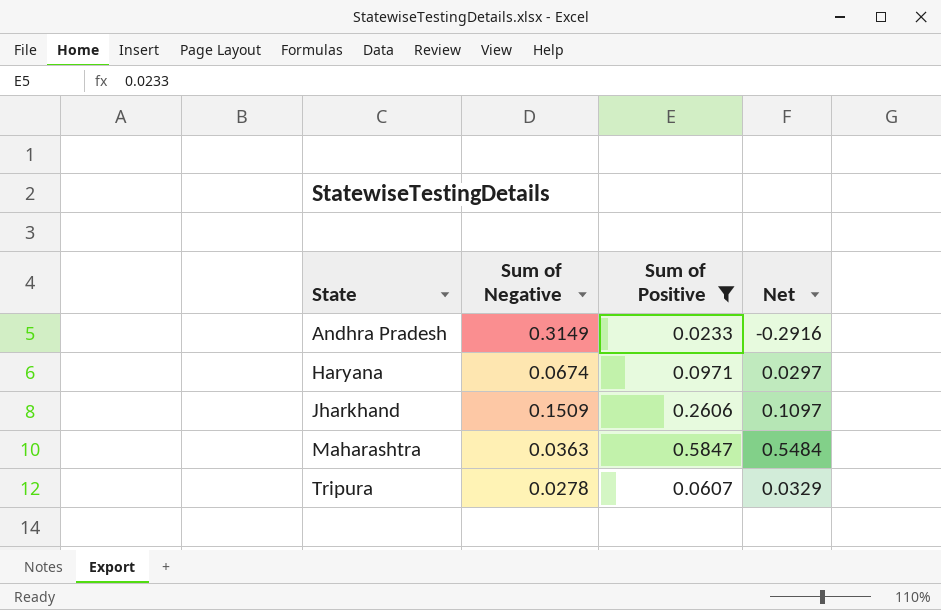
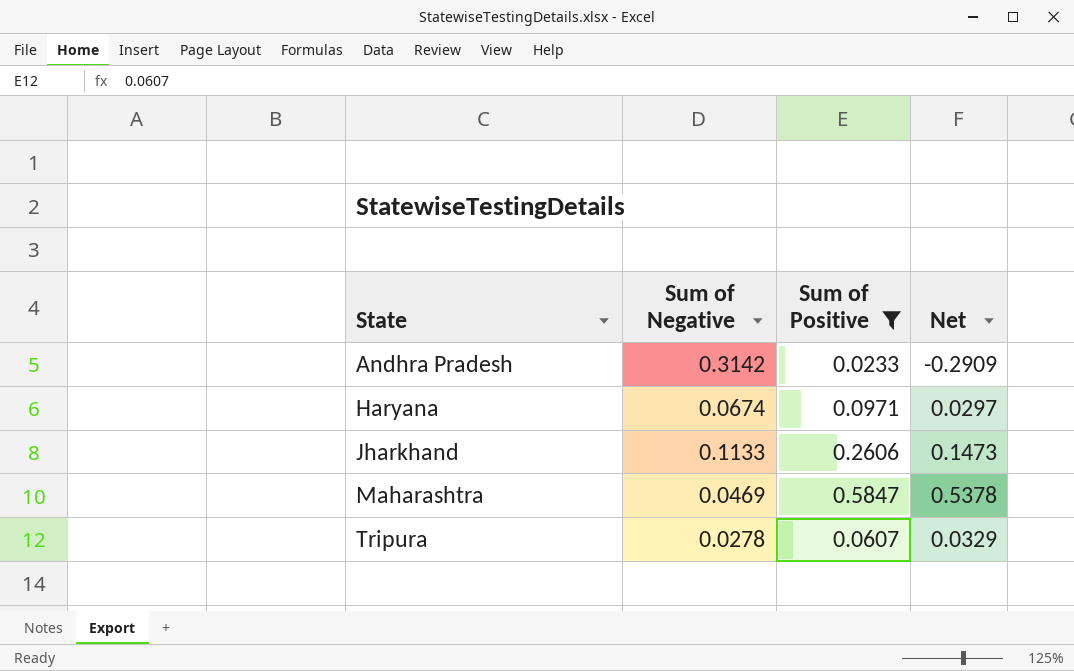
Andhra Pradesh | Sum of Negative: 0.3149 -> 0.3142
Andhra Pradesh | Net: -0.2916 -> -0.2909
Jharkhand | Sum of Negative: 0.1509 -> 0.1133
Jharkhand | Net: 0.1097 -> 0.1473
Maharashtra | Sum of Negative: 0.0363 -> 0.0469
Maharashtra | Net: 0.5484 -> 0.5378

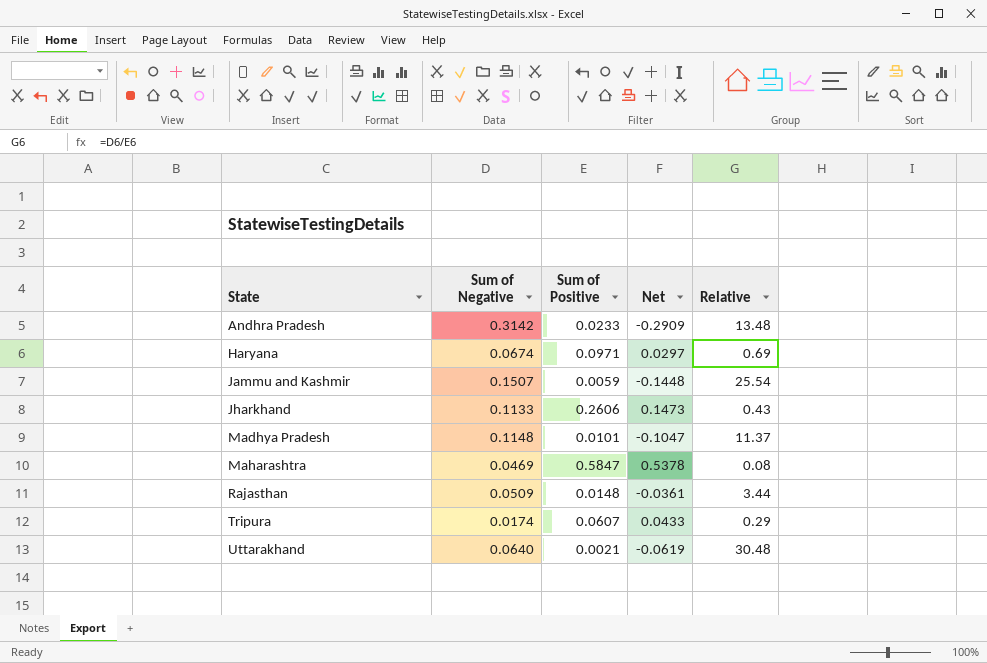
filter: Sum of Positive >= 0.0233 -> none
column Relative | formula: none -> [Sum of Negative] / [Sum of Positive]
Tripura | Sum of Negative: 0.0278 -> 0.0174
Tripura | Net: 0.0329 -> 0.0433

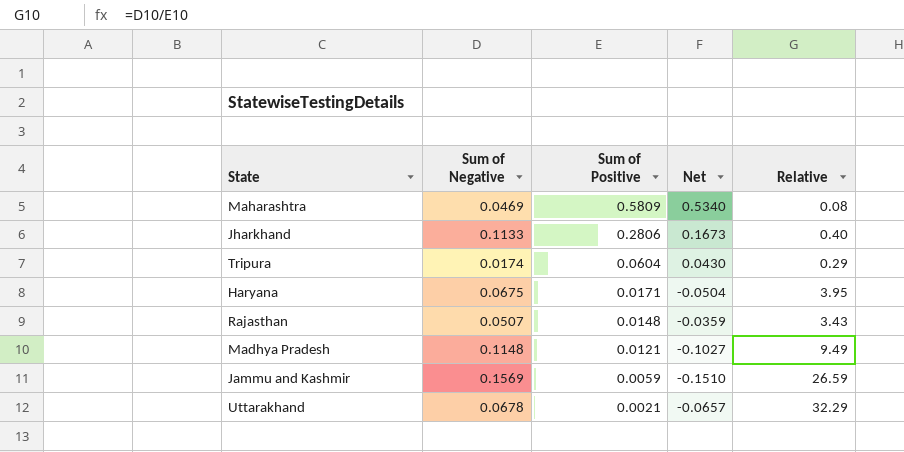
row order: State ascending -> Sum of Positive descending
row Andhra Pradesh: 0.3142 | 0.0233 | -0.2909 | 13.48 -> none
Maharashtra | Sum of Positive: 0.5847 -> 0.5809
Maharashtra | Net: 0.5378 -> 0.5340
Jharkhand | Sum of Positive: 0.2606 -> 0.2806
Jharkhand | Net: 0.1473 -> 0.1673
Jharkhand | Relative: 0.43 -> 0.40
Tripura | Sum of Positive: 0.0607 -> 0.0604
Tripura | Net: 0.0433 -> 0.0430
Haryana | Sum of Negative: 0.0674 -> 0.0675
Haryana | Sum of Positive: 0.0971 -> 0.0171
Haryana | Net: 0.0297 -> -0.0504
Haryana | Relative: 0.69 -> 3.95
Rajasthan | Sum of Negative: 0.0509 -> 0.0507
Rajasthan | Net: -0.0361 -> -0.0359
Rajasthan | Relative: 3.44 -> 3.43
Madhya Pradesh | Sum of Positive: 0.0101 -> 0.0121
Madhya Pradesh | Net: -0.1047 -> -0.1027
Madhya Pradesh | Relative: 11.37 -> 9.49
Jammu and Kashmir | Sum of Negative: 0.1507 -> 0.1569
Jammu and Kashmir | Net: -0.1448 -> -0.1510
Jammu and Kashmir | Relative: 25.54 -> 26.59
Uttarakhand | Sum of Negative: 0.0640 -> 0.0678
Uttarakhand | Net: -0.0619 -> -0.0657
Uttarakhand | Relative: 30.48 -> 32.29

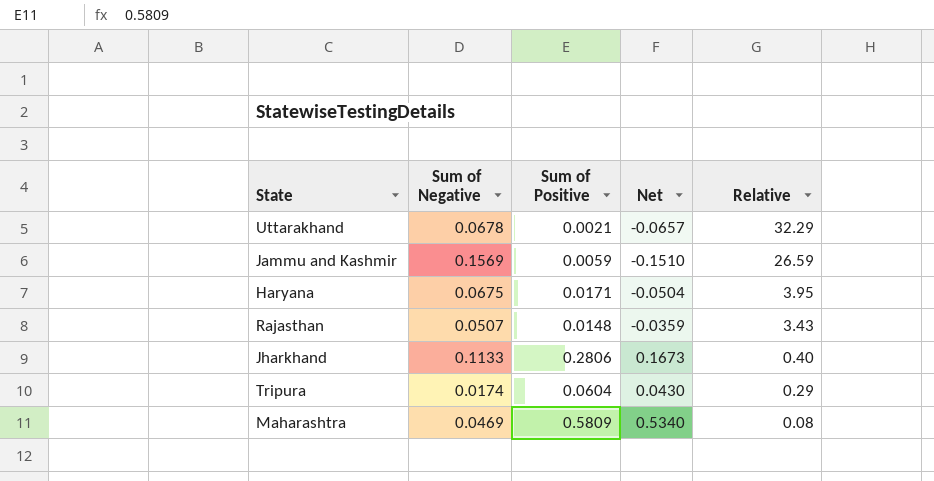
row order: Sum of Positive descending -> Relative descending
row Madhya Pradesh: 0.1148 | 0.0121 | -0.1027 | 9.49 -> none

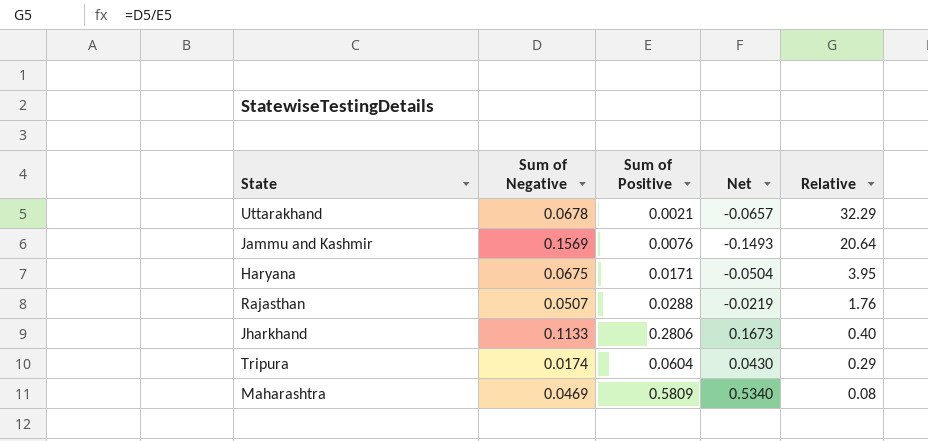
Jammu and Kashmir | Sum of Positive: 0.0059 -> 0.0076
Jammu and Kashmir | Net: -0.1510 -> -0.1493
Jammu and Kashmir | Relative: 26.59 -> 20.64
Rajasthan | Sum of Positive: 0.0148 -> 0.0288
Rajasthan | Net: -0.0359 -> -0.0219
Rajasthan | Relative: 3.43 -> 1.76

